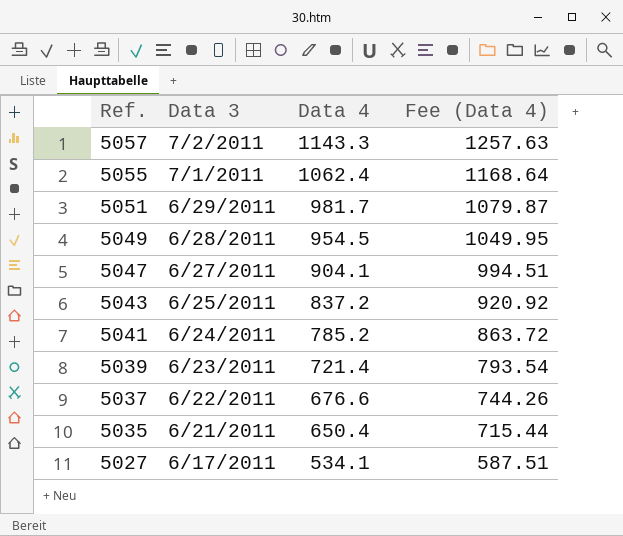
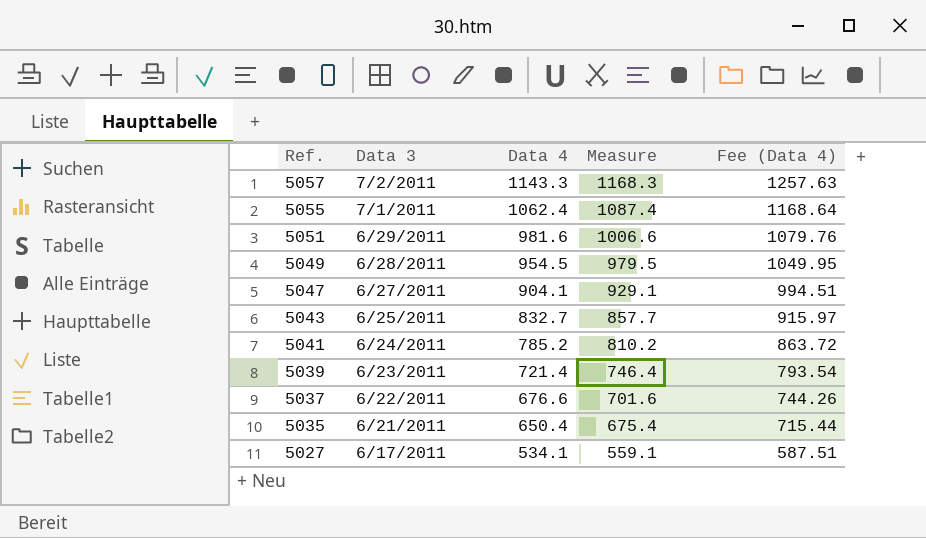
column Measure | formula: none -> [Data 4] + 25
5051 | Data 4: 981.7 -> 981.6
5051 | Fee (Data 4): 1079.87 -> 1079.76
5043 | Data 4: 837.2 -> 832.7
5043 | Fee (Data 4): 920.92 -> 915.97

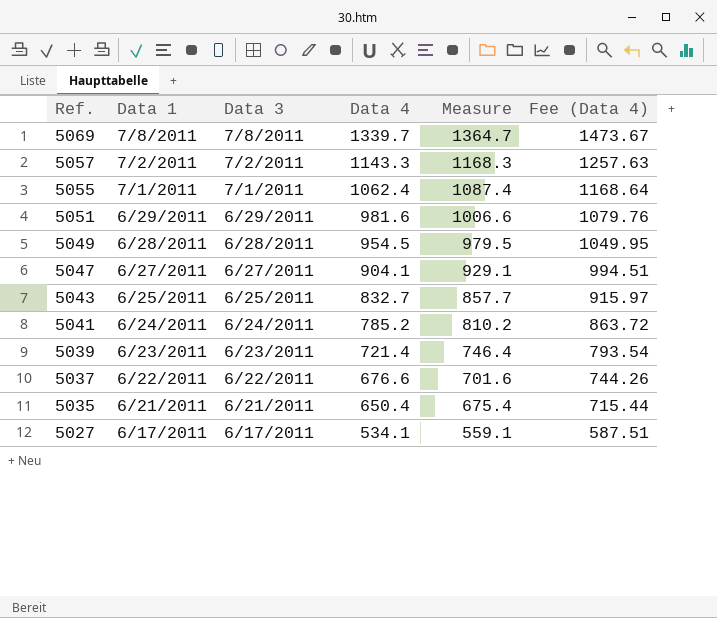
column Data 1 | position: none -> 2
row 5069: none -> 7/8/2011 | 7/8/2011 | 1339.7 | 1364.7 | 1473.67

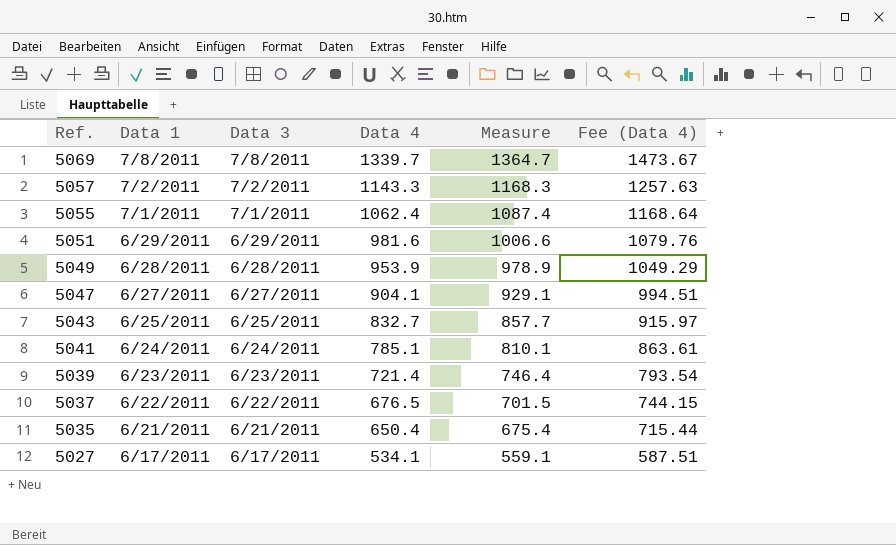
5049 | Data 4: 954.5 -> 953.9
5049 | Measure: 979.5 -> 978.9
5049 | Fee (Data 4): 1049.95 -> 1049.29
5041 | Data 4: 785.2 -> 785.1
5041 | Measure: 810.2 -> 810.1
5041 | Fee (Data 4): 863.72 -> 863.61
5037 | Data 4: 676.6 -> 676.5
5037 | Measure: 701.6 -> 701.5
5037 | Fee (Data 4): 744.26 -> 744.15

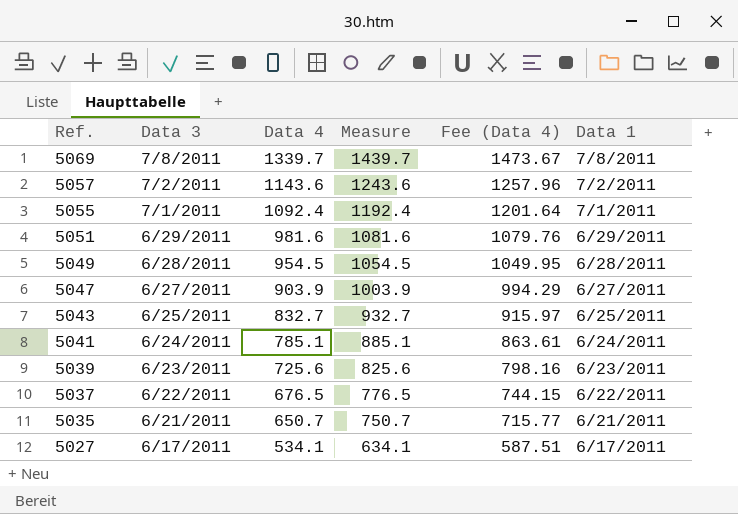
column Measure | formula: [Data 4] + 25 -> [Data 4] + 100
column Data 1 | position: 2 -> 6
5057 | Data 4: 1143.3 -> 1143.6
5057 | Fee (Data 4): 1257.63 -> 1257.96
5055 | Data 4: 1062.4 -> 1092.4
5055 | Fee (Data 4): 1168.64 -> 1201.64
5049 | Data 4: 953.9 -> 954.5
5049 | Fee (Data 4): 1049.29 -> 1049.95
5047 | Data 4: 904.1 -> 903.9
5047 | Fee (Data 4): 994.51 -> 994.29
5039 | Data 4: 721.4 -> 725.6
5039 | Fee (Data 4): 793.54 -> 798.16
5035 | Data 4: 650.4 -> 650.7
5035 | Fee (Data 4): 715.44 -> 715.77

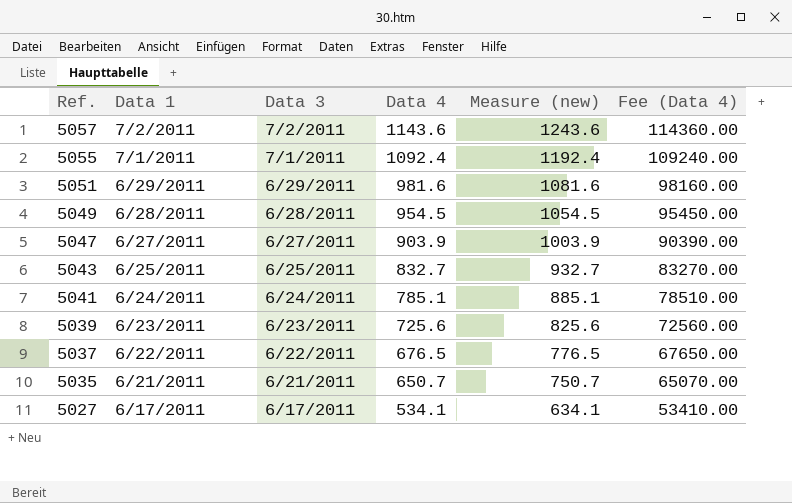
column Data 1 | position: 6 -> 2
column name: Measure -> Measure (new)
column Fee (Data 4) | formula: [Data 4] * 1.1 -> [Data 4] * 100
row 5069: 7/8/2011 | 1339.7 | 1439.7 | 1473.67 | 7/8/2011 -> none

